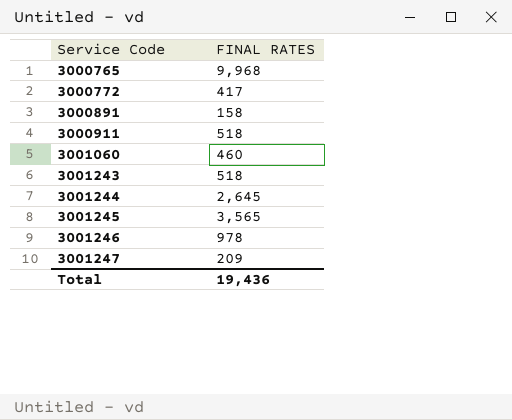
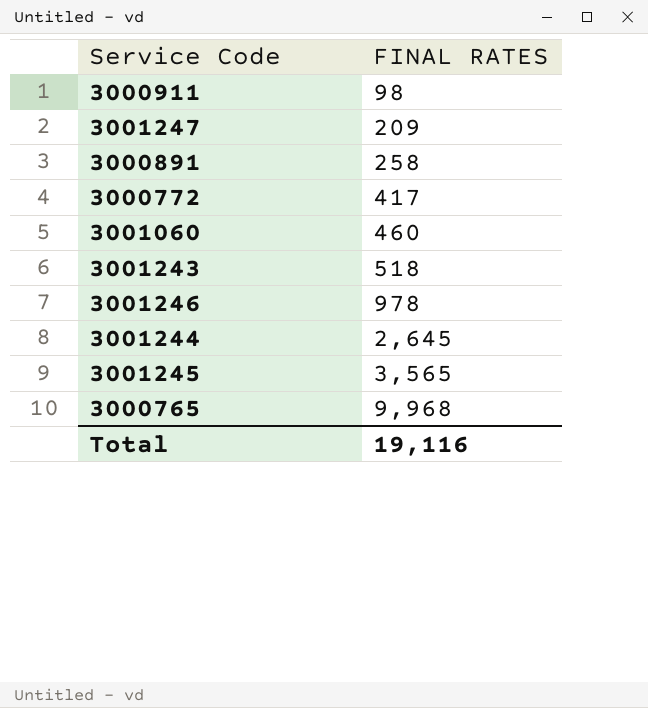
row order: Service Code ascending -> FINAL RATES ascending
3000911 | FINAL RATES: 518 -> 98
3000891 | FINAL RATES: 158 -> 258
Total | FINAL RATES: 19,436 -> 19,116

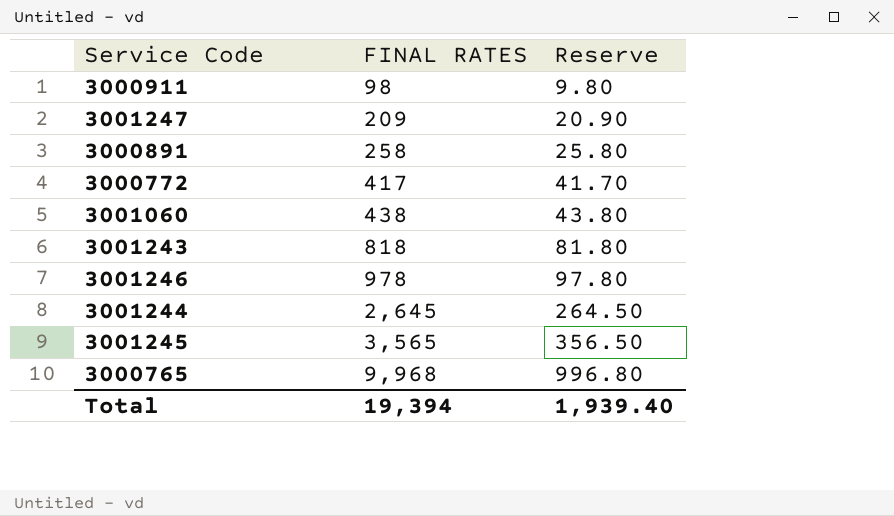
column Reserve | formula: none -> [FINAL RATES] * 0.1
3001060 | FINAL RATES: 460 -> 438
3001243 | FINAL RATES: 518 -> 818
Total | FINAL RATES: 19,116 -> 19,394

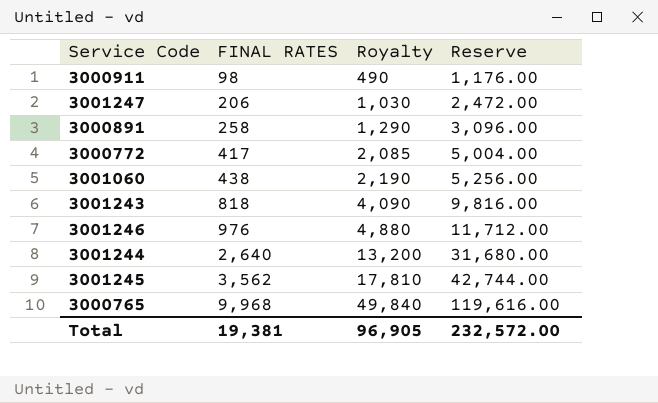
column Royalty | formula: none -> [FINAL RATES] * 5
column Reserve | formula: [FINAL RATES] * 0.1 -> [FINAL RATES] * 12
3001247 | FINAL RATES: 209 -> 206
3001246 | FINAL RATES: 978 -> 976
3001244 | FINAL RATES: 2,645 -> 2,640
3001245 | FINAL RATES: 3,565 -> 3,562
Total | FINAL RATES: 19,394 -> 19,381
Total | Reserve: 1,939.40 -> 232,572.00

